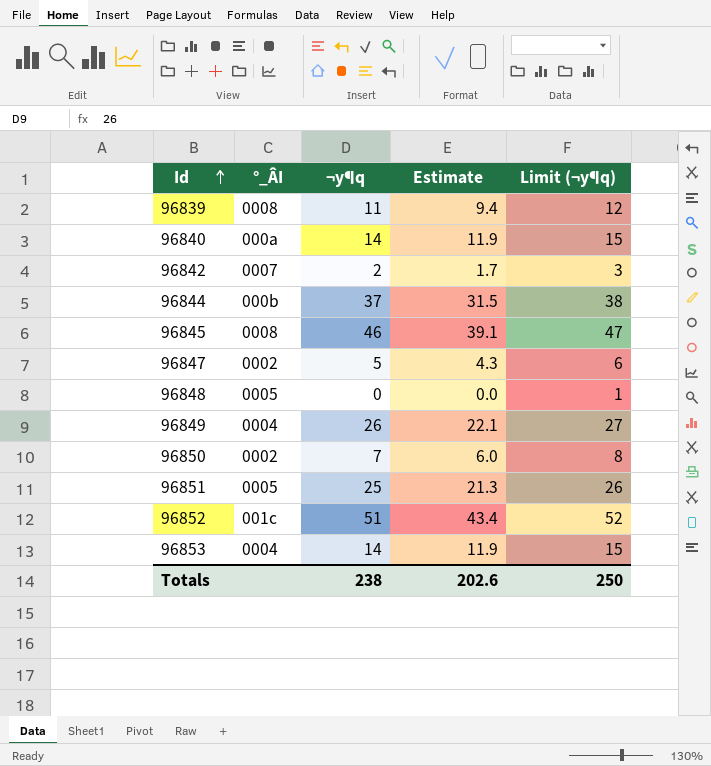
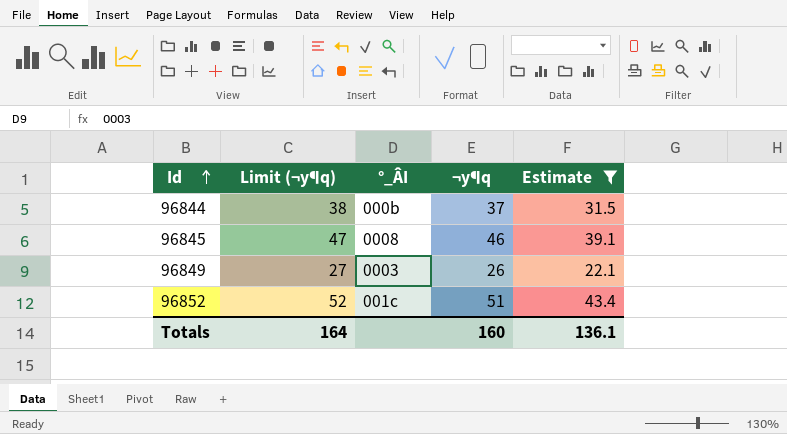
filter: none -> Estimate >= 22.1
column Limit (¬y¶q) | position: 5 -> 2
96849 | °_ÂI: 0004 -> 0003
Totals | Limit (¬y¶q): 250 -> 164
Totals | ¬y¶q: 238 -> 160
Totals | Estimate: 202.6 -> 136.1

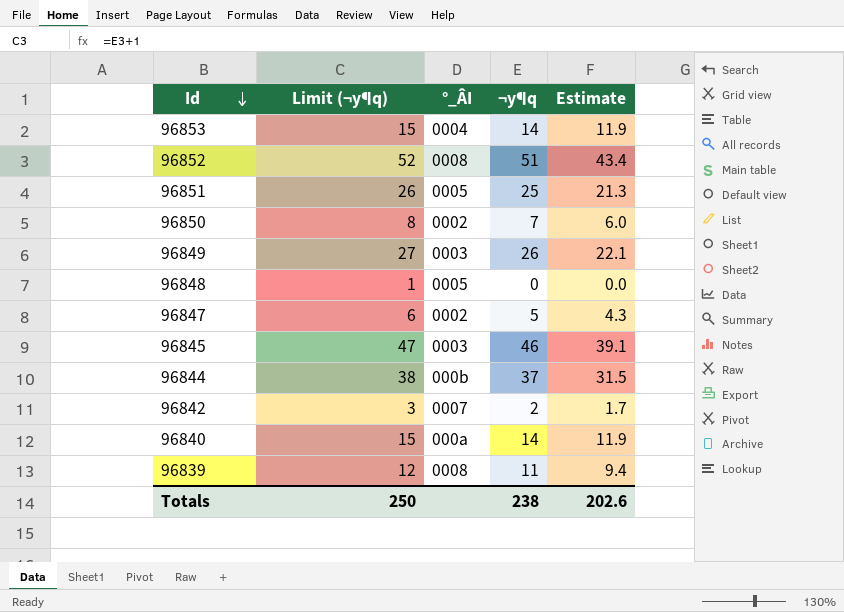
filter: Estimate >= 22.1 -> none
row order: Id ascending -> Id descending
96852 | °_ÂI: 001c -> 0008
96845 | °_ÂI: 0008 -> 0003
Totals | Limit (¬y¶q): 164 -> 250
Totals | ¬y¶q: 160 -> 238
Totals | Estimate: 136.1 -> 202.6

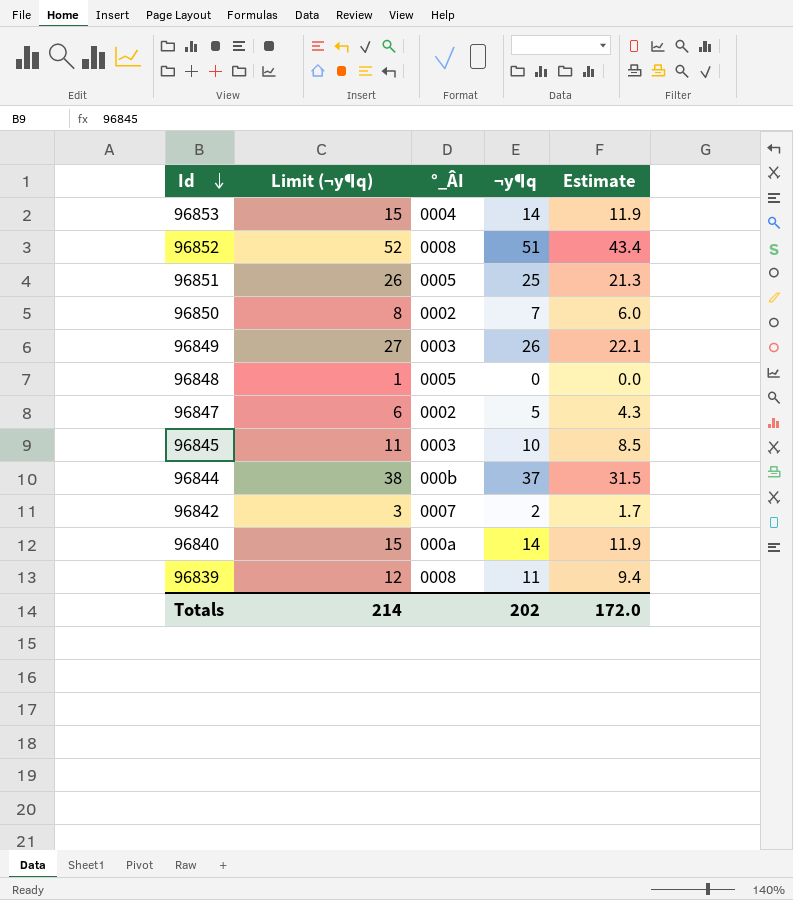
96845 | Limit (¬y¶q): 47 -> 11
96845 | ¬y¶q: 46 -> 10
96845 | Estimate: 39.1 -> 8.5
Totals | Limit (¬y¶q): 250 -> 214
Totals | ¬y¶q: 238 -> 202
Totals | Estimate: 202.6 -> 172.0

